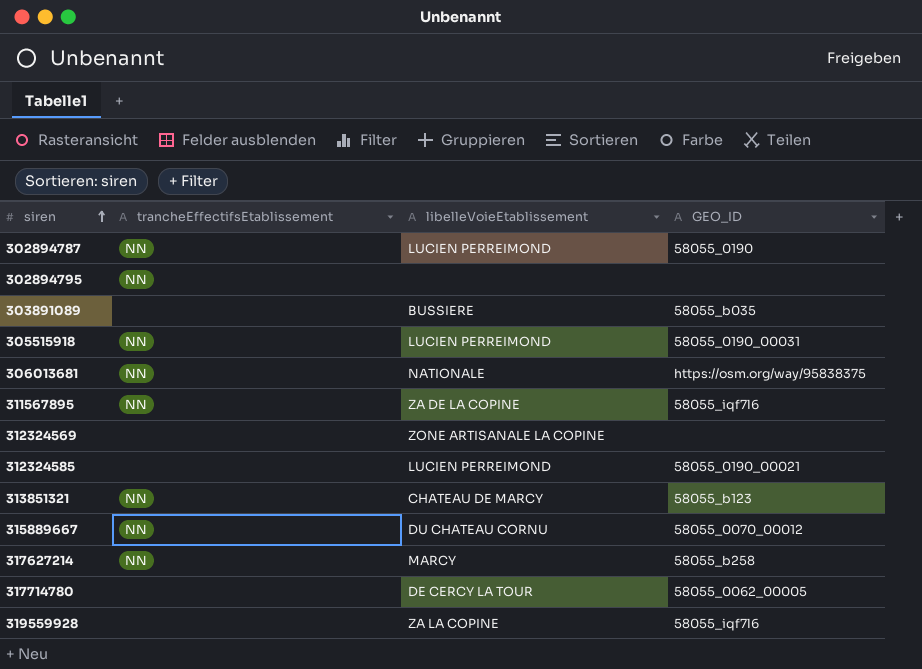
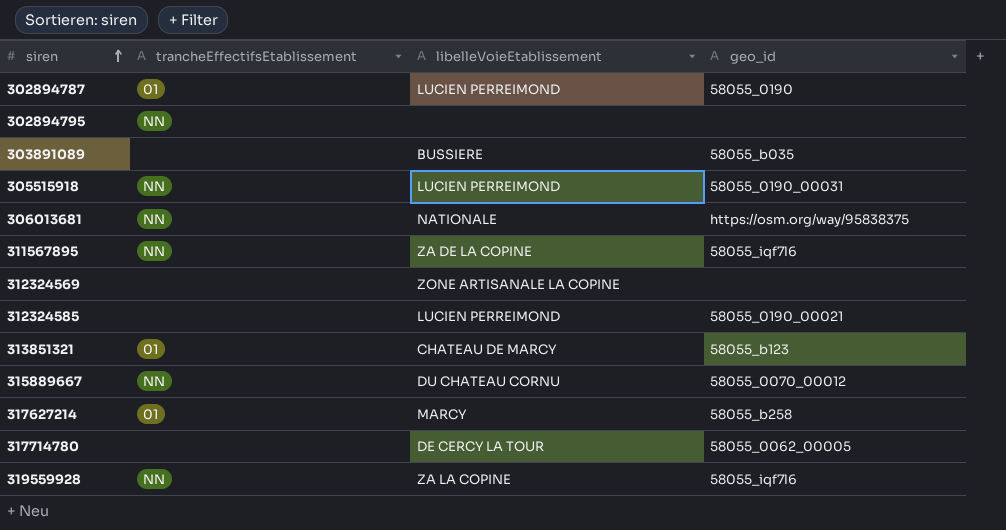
column name: GEO_ID -> geo_id
302894787 | trancheEffectifsEtablissement: NN -> 01
313851321 | trancheEffectifsEtablissement: NN -> 01
317627214 | trancheEffectifsEtablissement: NN -> 01
319559928 | trancheEffectifsEtablissement: none -> NN

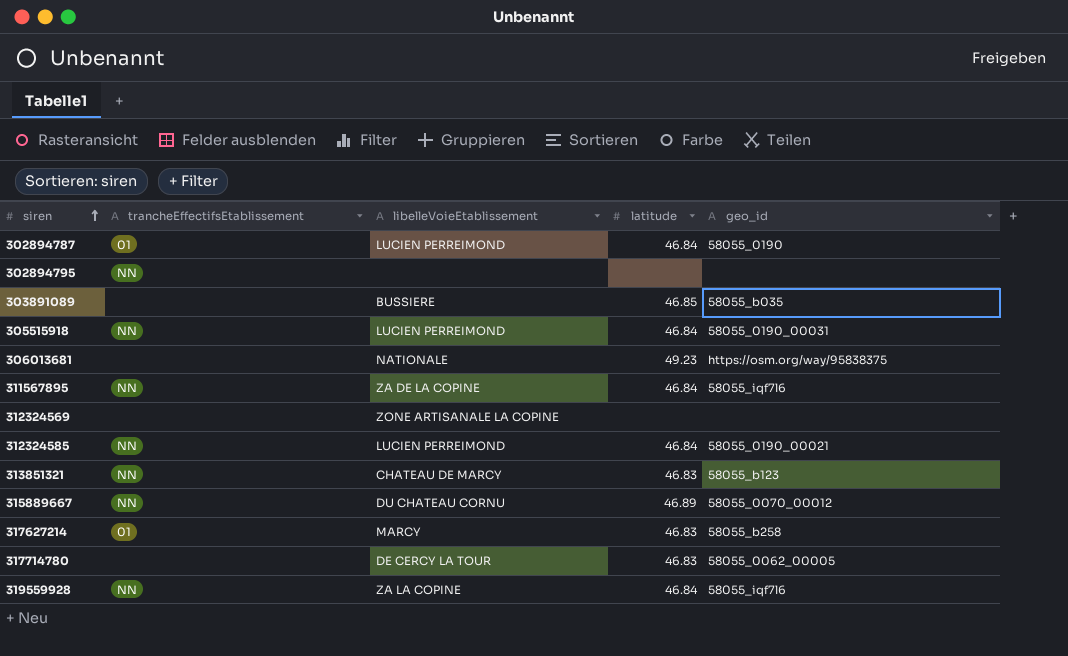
column latitude | position: none -> 4
306013681 | trancheEffectifsEtablissement: NN -> none
312324585 | trancheEffectifsEtablissement: none -> NN
313851321 | trancheEffectifsEtablissement: 01 -> NN

